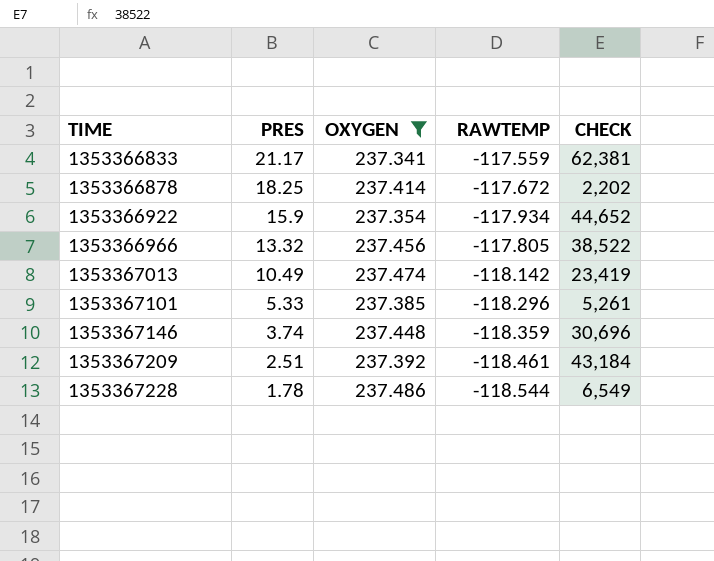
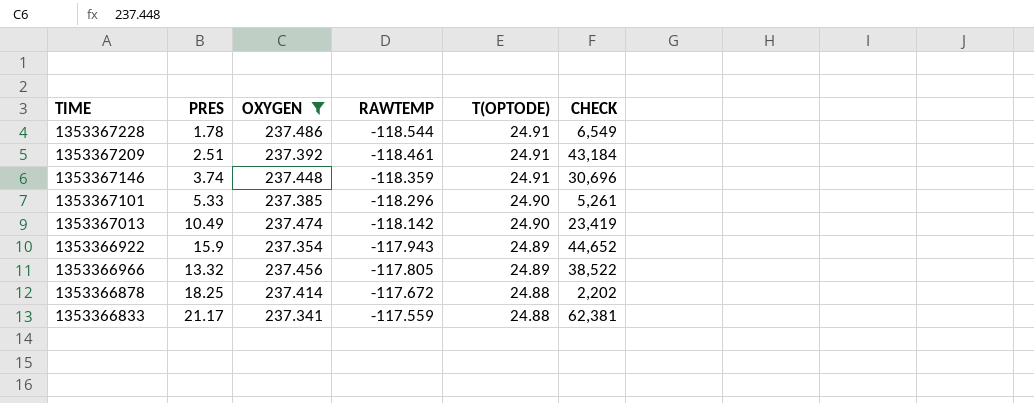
row order: TIME ascending -> RAWTEMP ascending
column T(OPTODE) | position: none -> 5
1353366922 | RAWTEMP: -117.934 -> -117.943

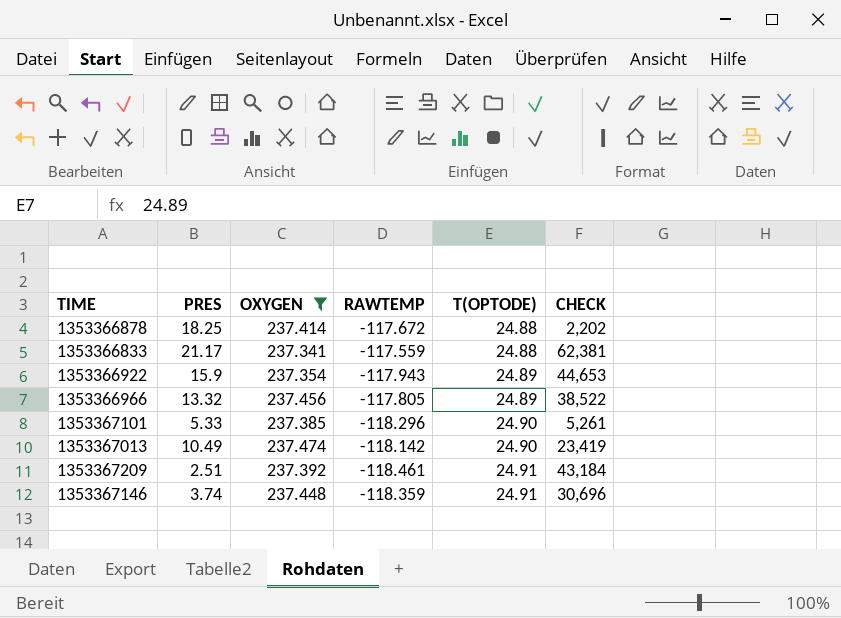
row order: RAWTEMP ascending -> T(OPTODE) ascending
row 1353367228: 1.78 | 237.486 | -118.544 | 24.91 | 6,549 -> none
1353366922 | CHECK: 44,652 -> 44,653

